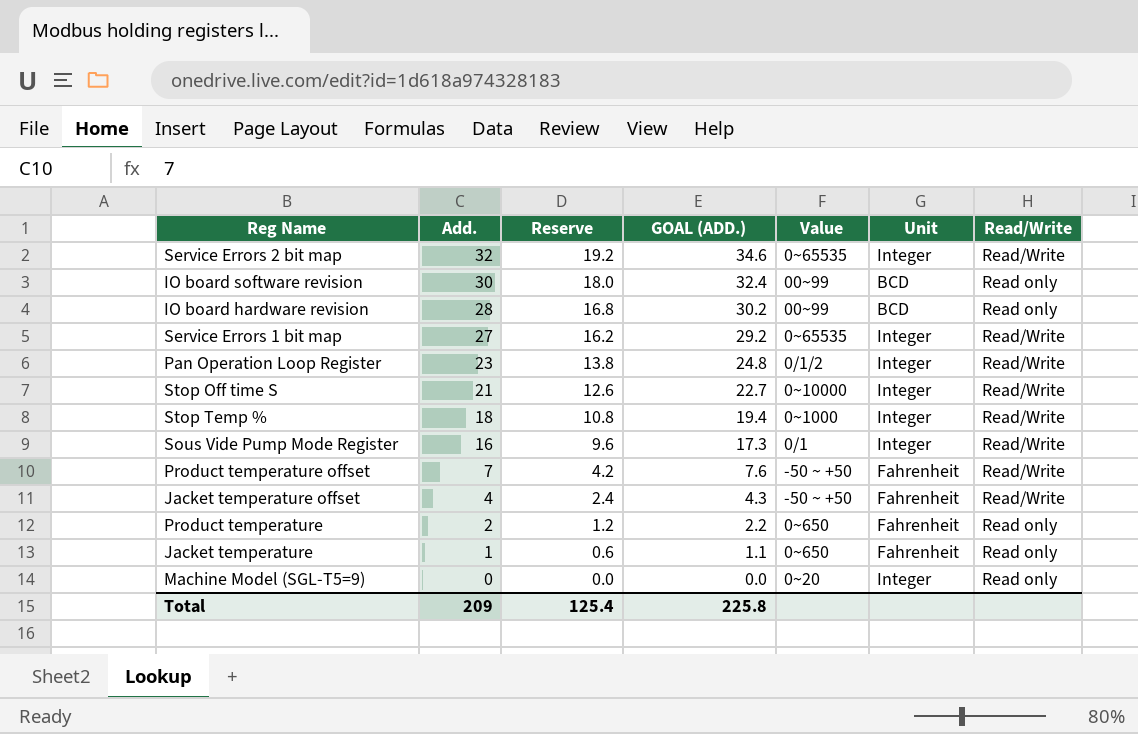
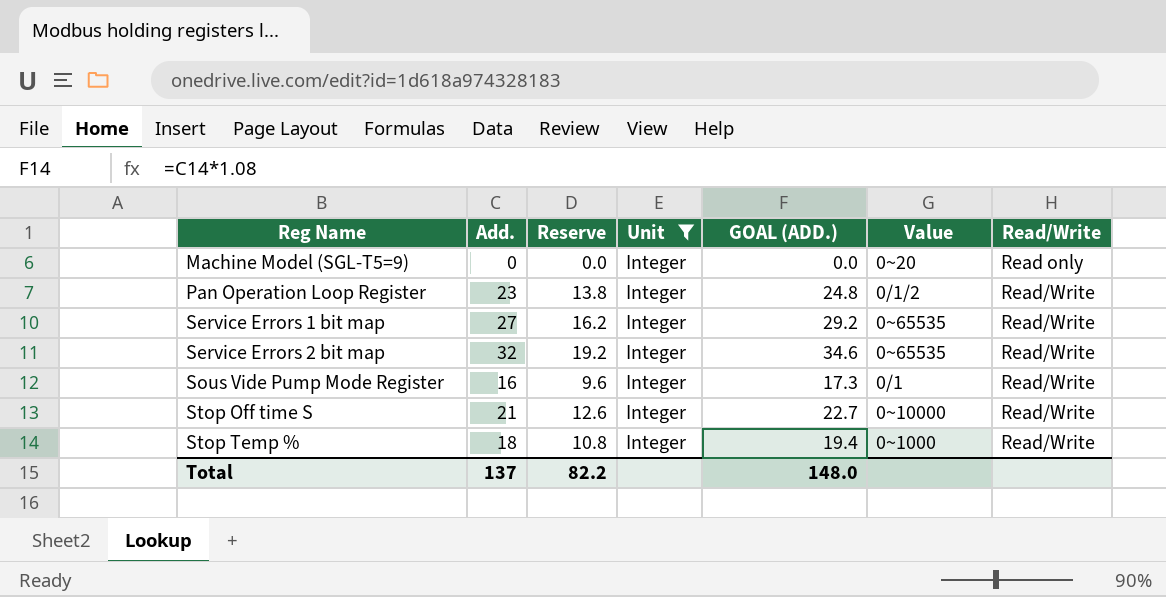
filter: none -> Unit = Integer
row order: Add. descending -> Reg Name ascending
column Unit | position: 6 -> 4
Total | Add.: 209 -> 137
Total | Reserve: 125.4 -> 82.2
Total | GOAL (ADD.): 225.8 -> 148.0

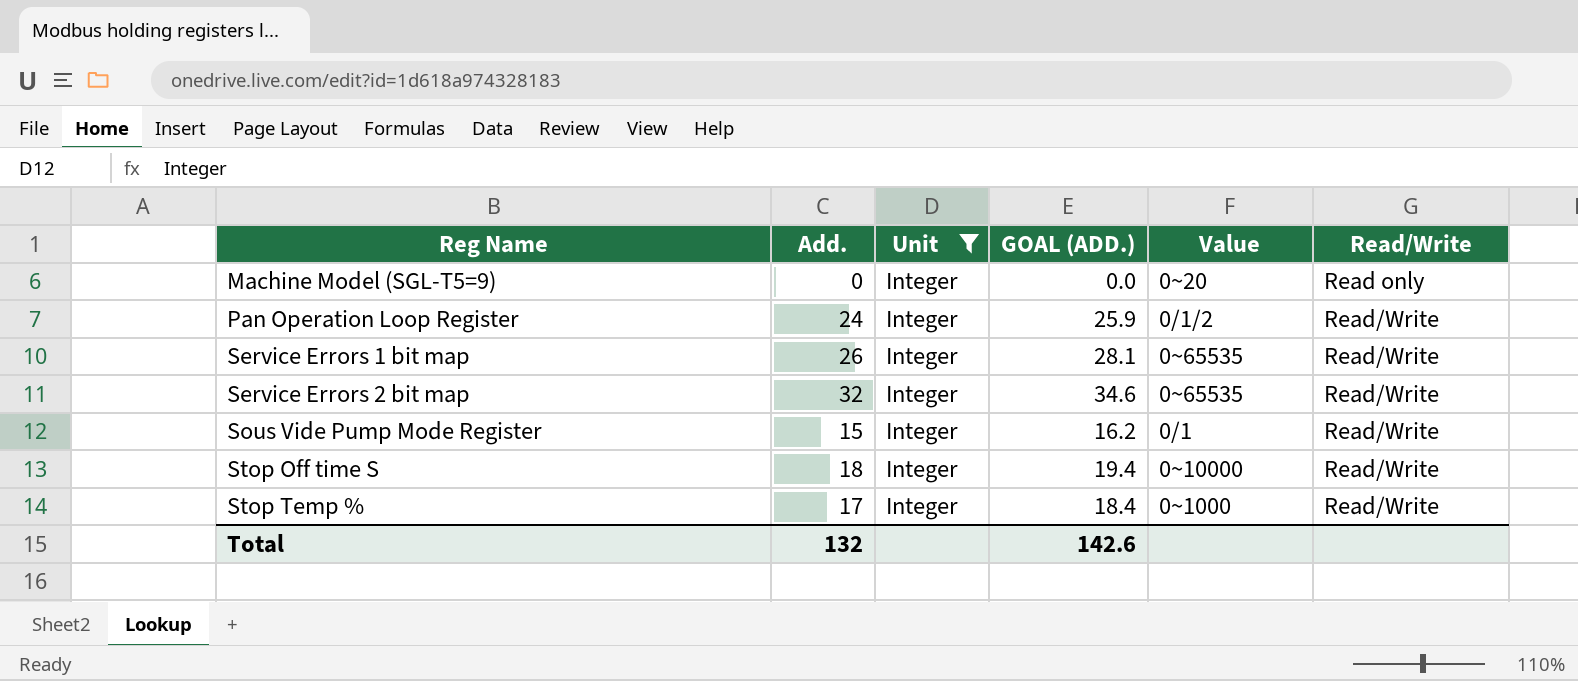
column Reserve | formula: [Add.] * 0.6 -> none
Pan Operation Loop Register | Add.: 23 -> 24
Pan Operation Loop Register | GOAL (ADD.): 24.8 -> 25.9
Service Errors 1 bit map | Add.: 27 -> 26
Service Errors 1 bit map | GOAL (ADD.): 29.2 -> 28.1
Sous Vide Pump Mode Register | Add.: 16 -> 15
Sous Vide Pump Mode Register | GOAL (ADD.): 17.3 -> 16.2
Stop Off time S | Add.: 21 -> 18
Stop Off time S | GOAL (ADD.): 22.7 -> 19.4
Stop Temp % | Add.: 18 -> 17
Stop Temp % | GOAL (ADD.): 19.4 -> 18.4
Total | Add.: 137 -> 132
Total | GOAL (ADD.): 148.0 -> 142.6

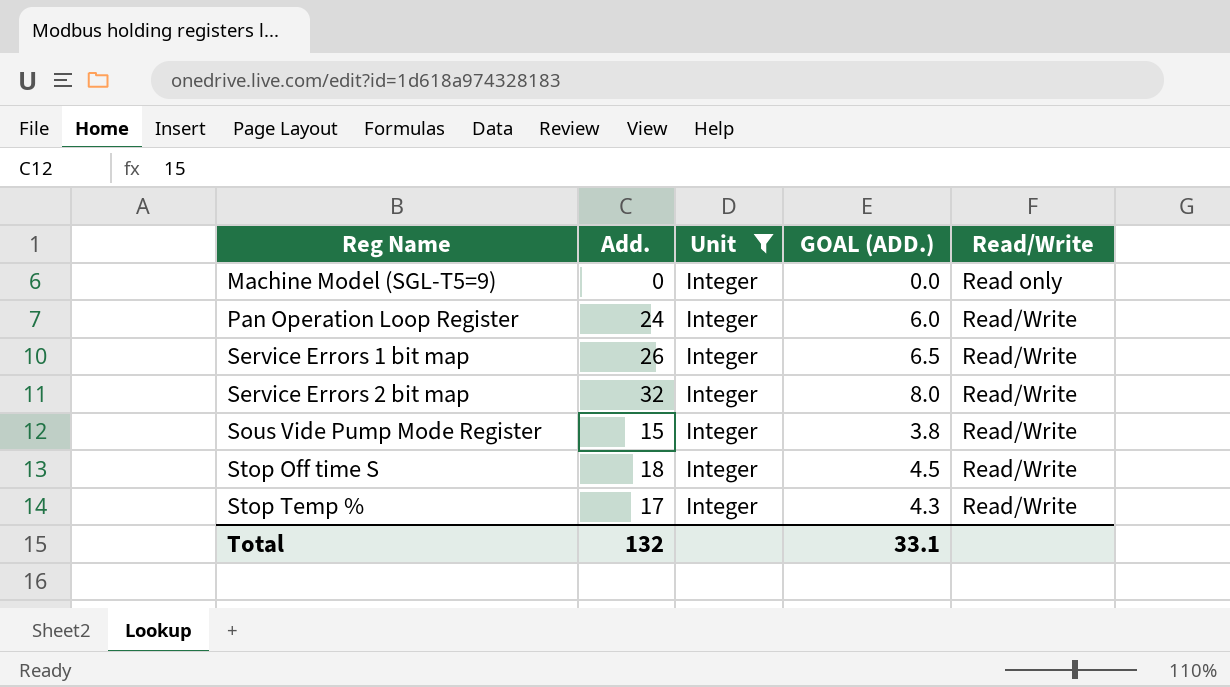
column Value | position: 5 -> none
column GOAL (ADD.) | formula: [Add.] * 1.08 -> [Add.] * 0.25
Total | GOAL (ADD.): 142.6 -> 33.1

